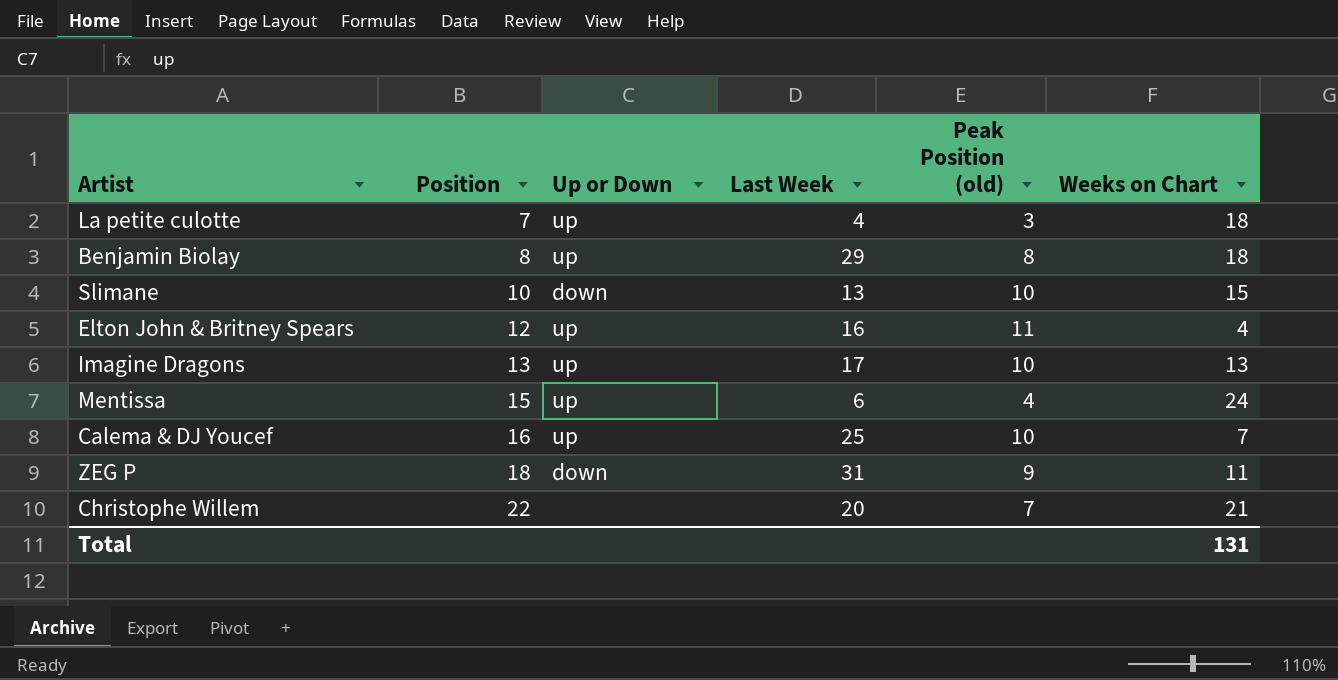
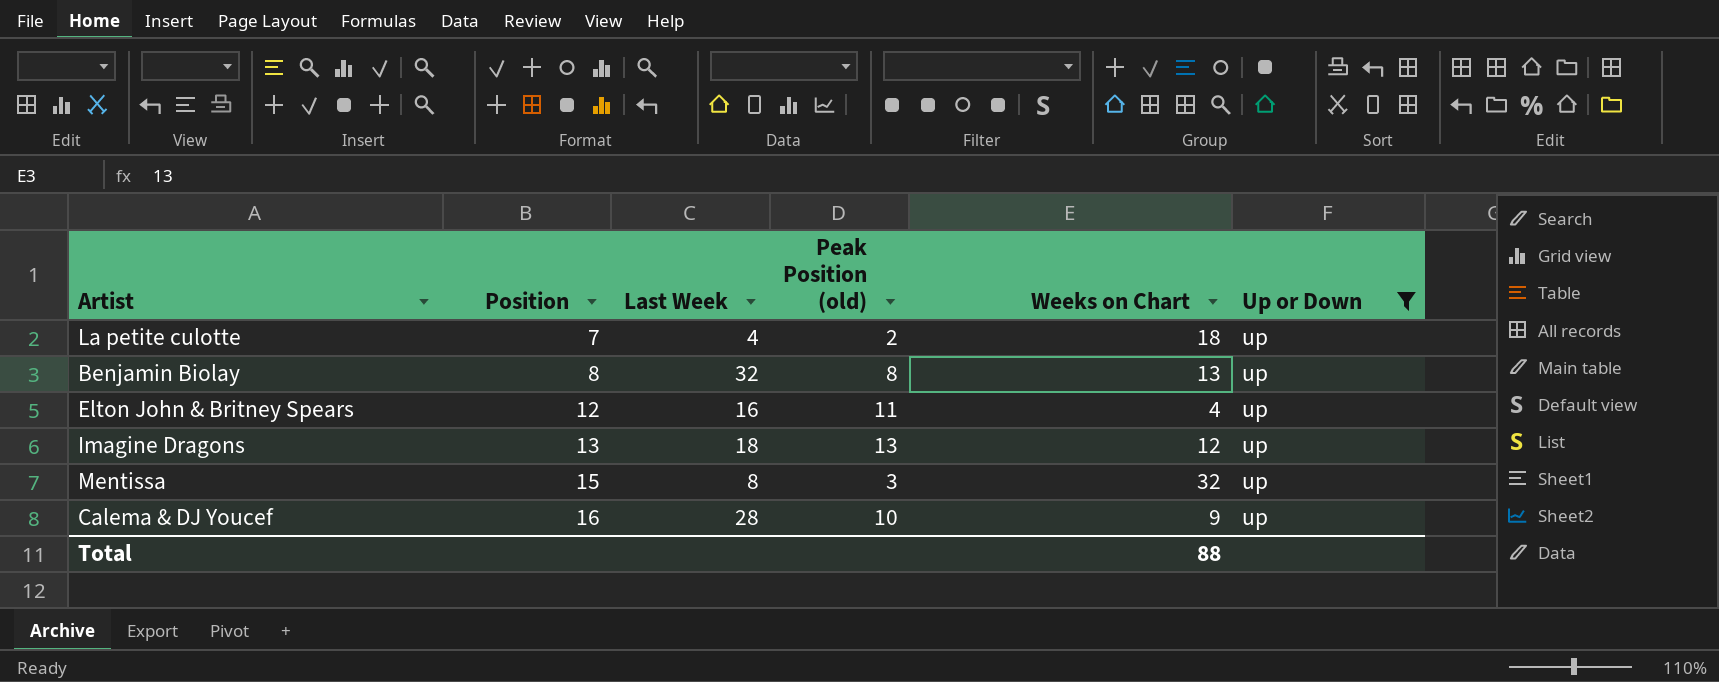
filter: none -> Up or Down = up
column Up or Down | position: 3 -> 6
La petite culotte | Peak Position (old): 3 -> 2
Benjamin Biolay | Last Week: 29 -> 32
Benjamin Biolay | Weeks on Chart: 18 -> 13
Imagine Dragons | Last Week: 17 -> 18
Imagine Dragons | Peak Position (old): 10 -> 13
Imagine Dragons | Weeks on Chart: 13 -> 12
Mentissa | Last Week: 6 -> 8
Mentissa | Peak Position (old): 4 -> 3
Mentissa | Weeks on Chart: 24 -> 32
Calema & DJ Youcef | Last Week: 25 -> 28
Calema & DJ Youcef | Weeks on Chart: 7 -> 9
Total | Weeks on Chart: 131 -> 88

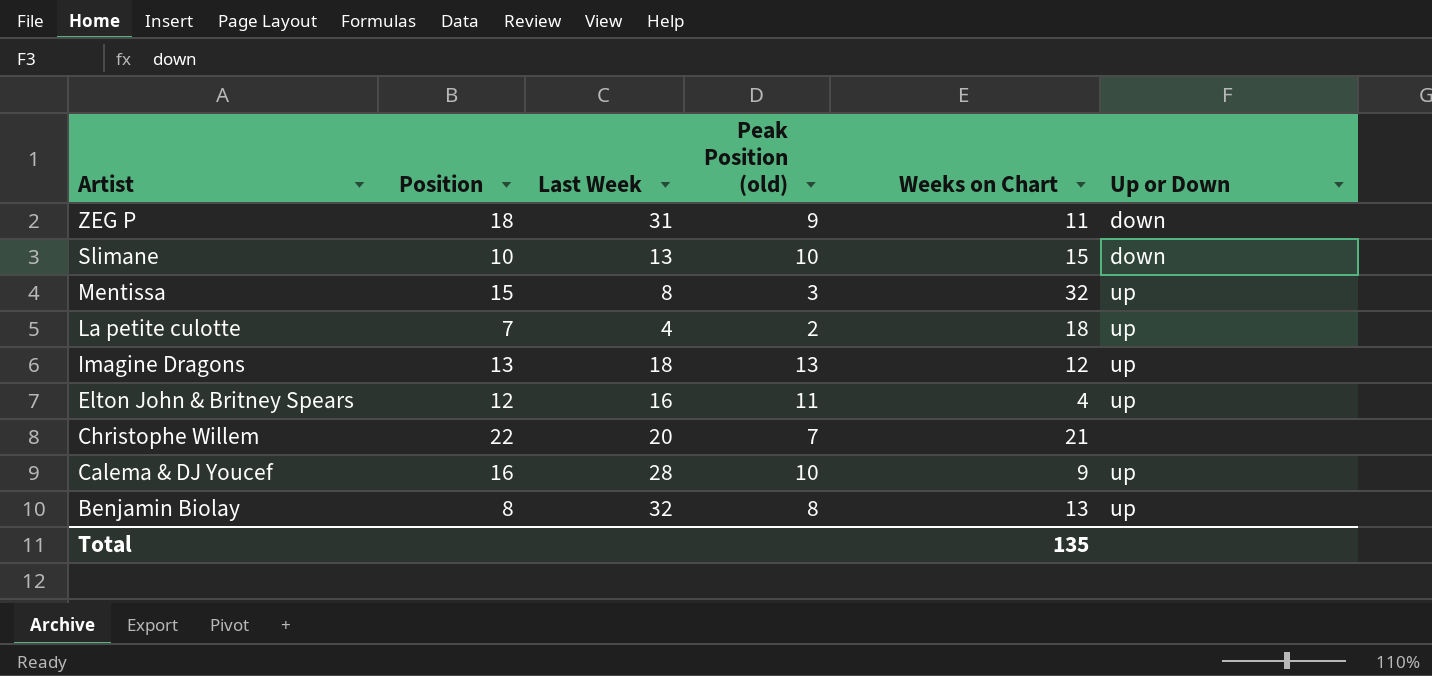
filter: Up or Down = up -> none
row order: Position ascending -> Artist descending
Total | Weeks on Chart: 88 -> 135

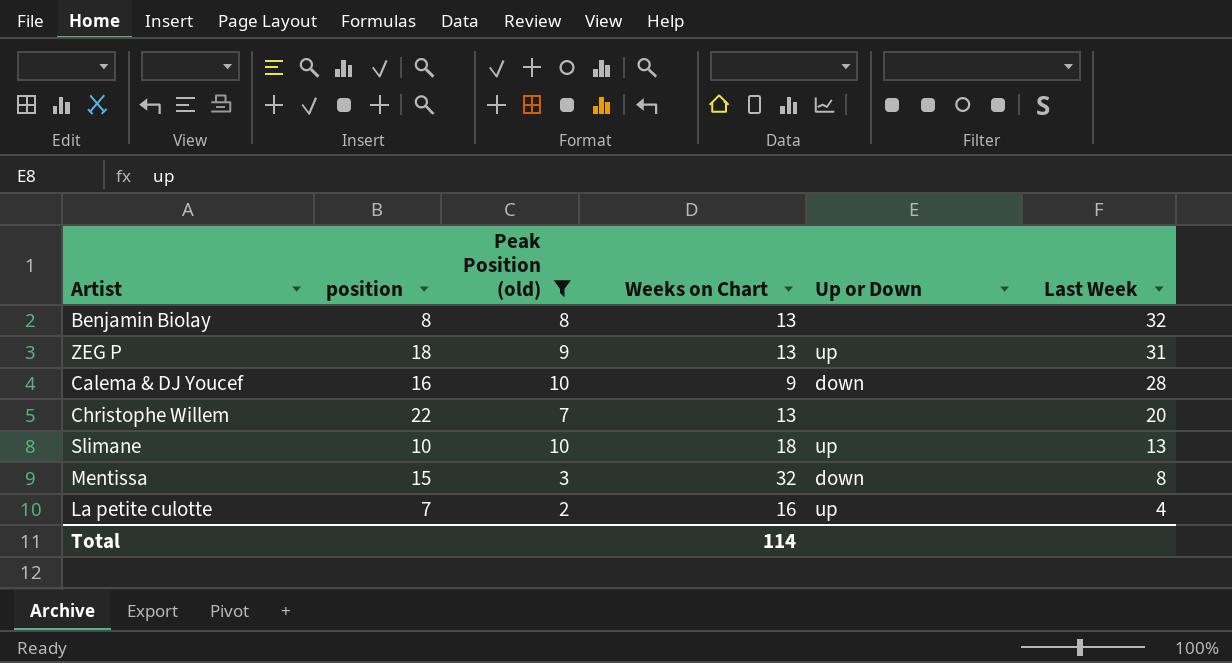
filter: none -> Peak Position (old) <= 10
row order: Artist descending -> Last Week descending
column name: Position -> position
column Last Week | position: 3 -> 6
Benjamin Biolay | Up or Down: up -> none
ZEG P | Weeks on Chart: 11 -> 13
ZEG P | Up or Down: down -> up
Calema & DJ Youcef | Up or Down: up -> down
Christophe Willem | Weeks on Chart: 21 -> 13
Slimane | Weeks on Chart: 15 -> 18
Slimane | Up or Down: down -> up
Mentissa | Up or Down: up -> down
La petite culotte | Weeks on Chart: 18 -> 16
Total | Weeks on Chart: 135 -> 114

